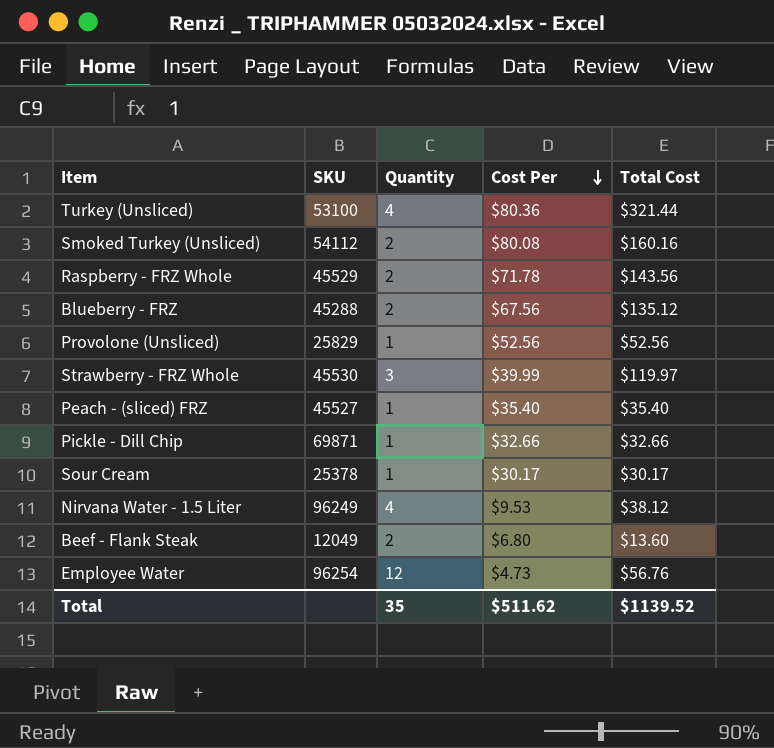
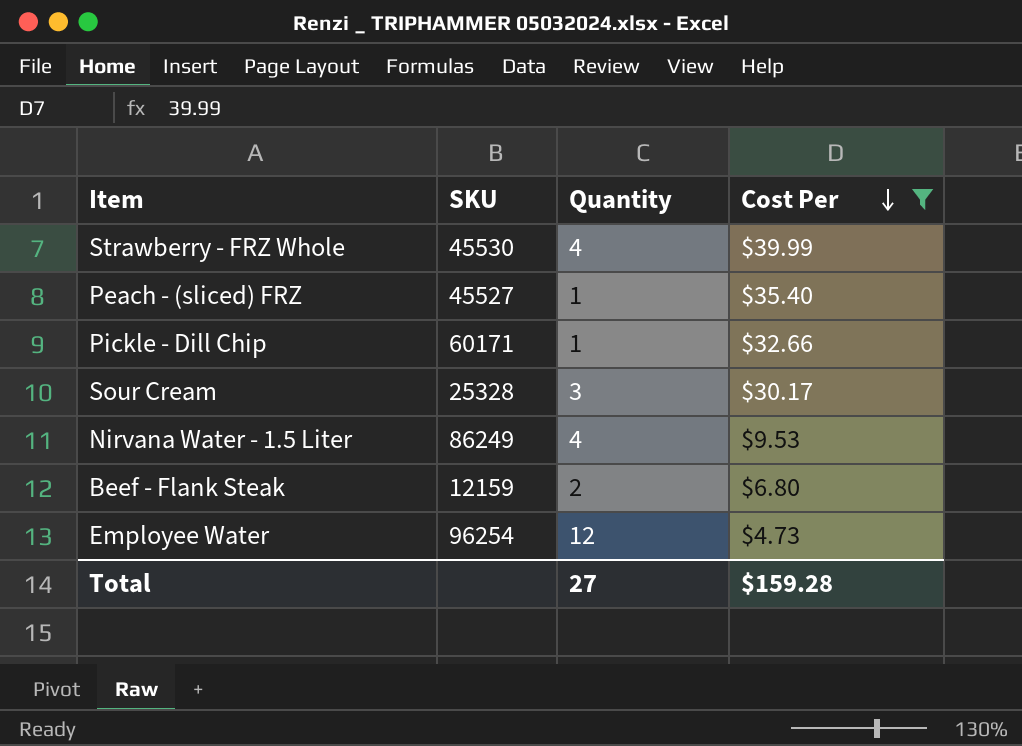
filter: none -> Cost Per <= $39.99
column Total Cost | formula: [Quantity] * [Cost Per] -> none
Strawberry - FRZ Whole | Quantity: 3 -> 4
Pickle - Dill Chip | SKU: 69871 -> 60171
Sour Cream | SKU: 25378 -> 25328
Sour Cream | Quantity: 1 -> 3
Nirvana Water - 1.5 Liter | SKU: 96249 -> 86249
Beef - Flank Steak | SKU: 12049 -> 12159
Total | Quantity: 35 -> 27
Total | Cost Per: $511.62 -> $159.28

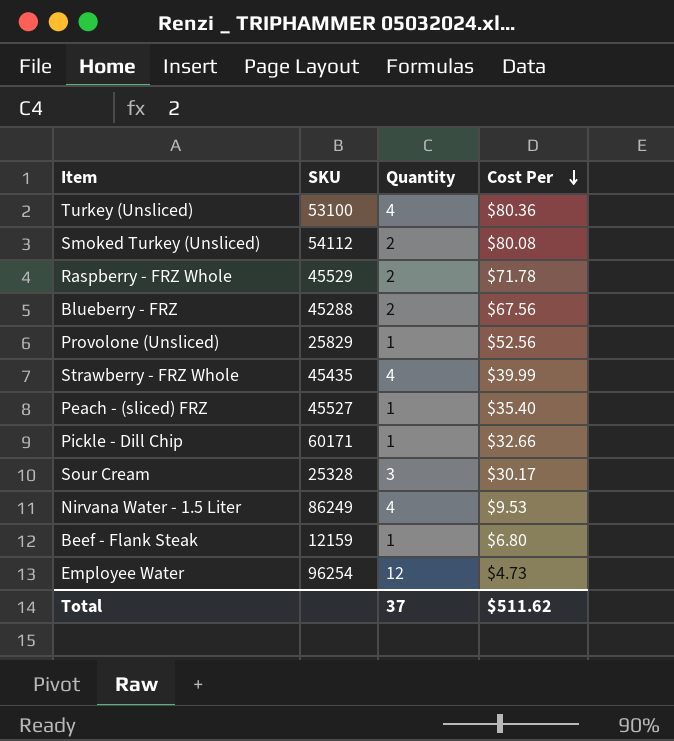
filter: Cost Per <= $39.99 -> none
Strawberry - FRZ Whole | SKU: 45530 -> 45435
Beef - Flank Steak | Quantity: 2 -> 1
Total | Quantity: 27 -> 37
Total | Cost Per: $159.28 -> $511.62

